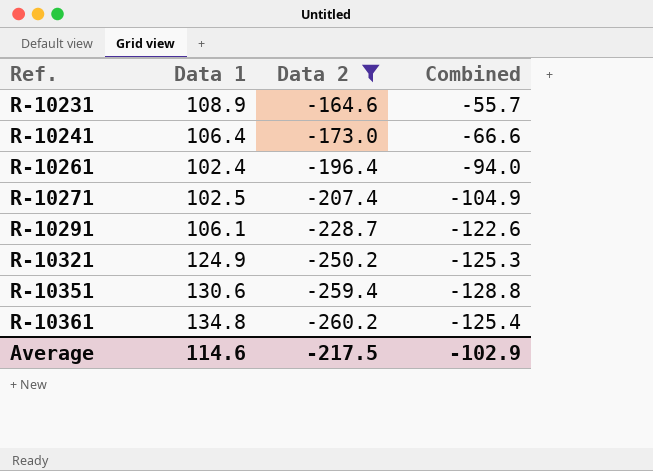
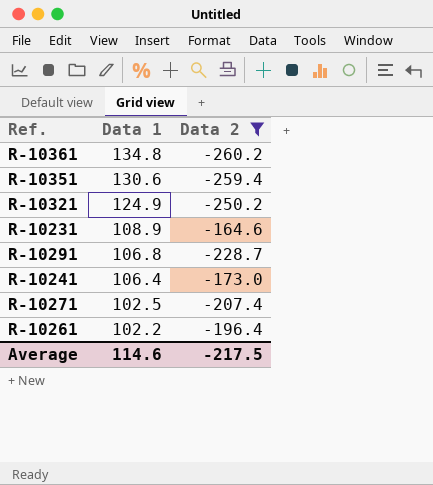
row order: Ref. ascending -> Data 1 descending
column Combined | formula: [Data 1] + [Data 2] -> none
R-10291 | Data 1: 106.1 -> 106.8
R-10261 | Data 1: 102.4 -> 102.2

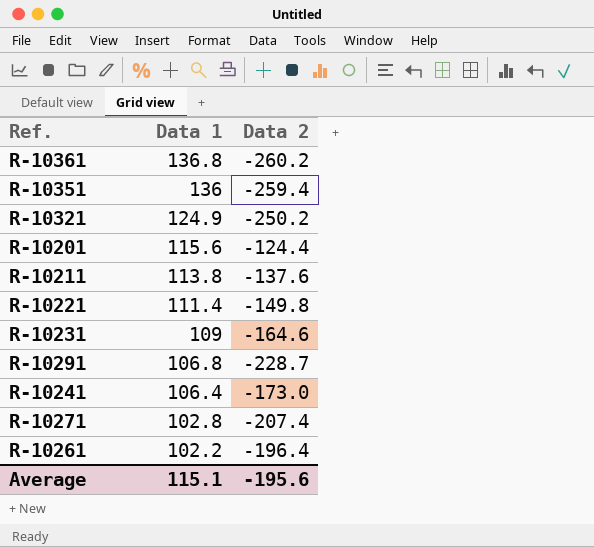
filter: Data 2 <= -164.6 -> none
R-10361 | Data 1: 134.8 -> 136.8
R-10351 | Data 1: 130.6 -> 136
R-10231 | Data 1: 108.9 -> 109
R-10271 | Data 1: 102.5 -> 102.8
Average | Data 1: 114.6 -> 115.1
Average | Data 2: -217.5 -> -195.6

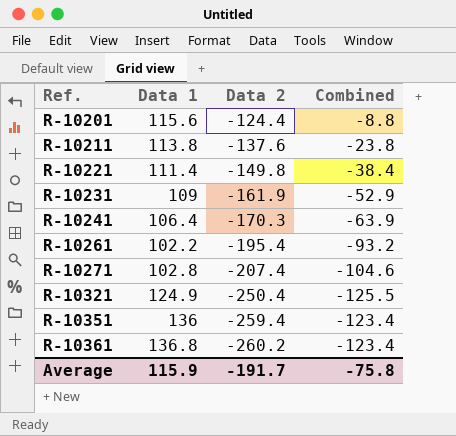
row order: Data 1 descending -> Ref. ascending
column Combined | formula: none -> [Data 1] + [Data 2]
row R-10291: 106.8 | -228.7 -> none
R-10231 | Data 2: -164.6 -> -161.9
R-10241 | Data 2: -173.0 -> -170.3
R-10261 | Data 2: -196.4 -> -195.4
R-10321 | Data 2: -250.2 -> -250.4
Average | Data 1: 115.1 -> 115.9
Average | Data 2: -195.6 -> -191.7

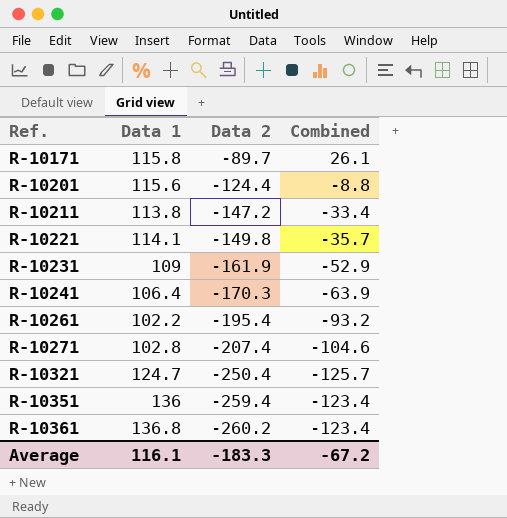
row R-10171: none -> 115.8 | -89.7 | 26.1
R-10211 | Data 2: -137.6 -> -147.2
R-10211 | Combined: -23.8 -> -33.4
R-10221 | Data 1: 111.4 -> 114.1
R-10221 | Combined: -38.4 -> -35.7
R-10321 | Data 1: 124.9 -> 124.7
R-10321 | Combined: -125.5 -> -125.7
Average | Data 1: 115.9 -> 116.1
Average | Data 2: -191.7 -> -183.3
Average | Combined: -75.8 -> -67.2

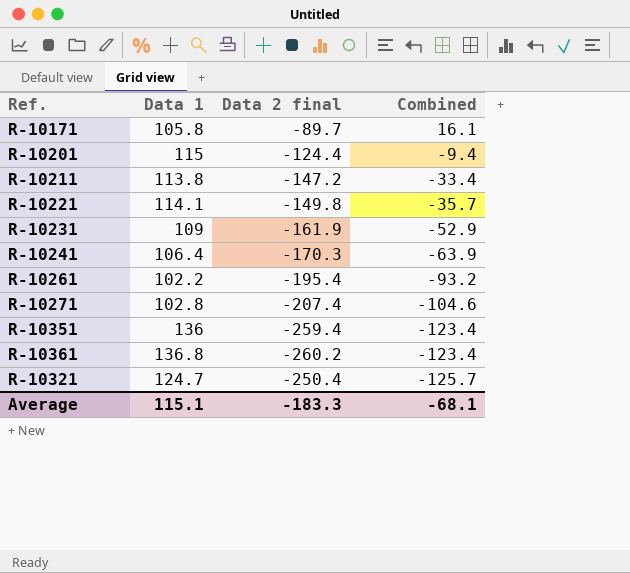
row order: Ref. ascending -> Combined descending
column name: Data 2 -> Data 2 final
R-10171 | Data 1: 115.8 -> 105.8
R-10171 | Combined: 26.1 -> 16.1
R-10201 | Data 1: 115.6 -> 115
R-10201 | Combined: -8.8 -> -9.4
Average | Data 1: 116.1 -> 115.1
Average | Combined: -67.2 -> -68.1

